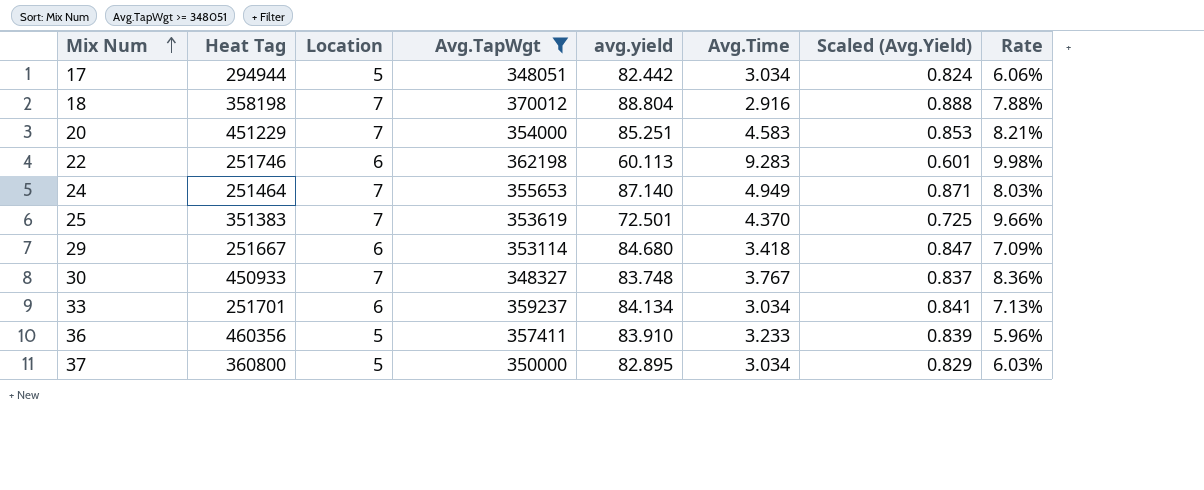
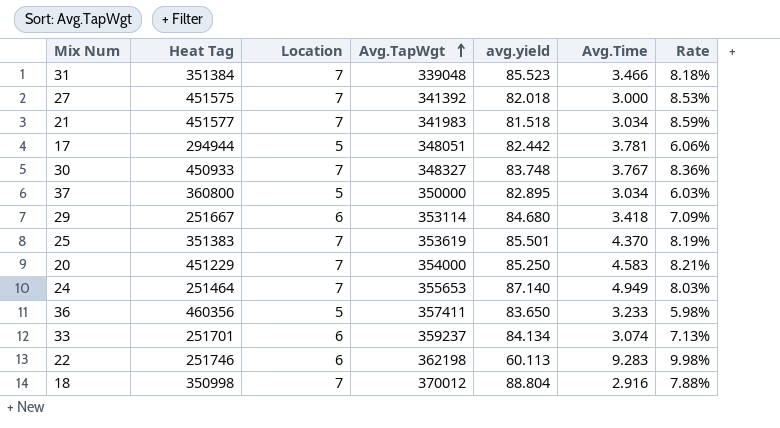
filter: Avg.TapWgt >= 348051 -> none
row order: Mix Num ascending -> Avg.TapWgt ascending
column Scaled (Avg.Yield) | formula: [avg.yield] * 0.01 -> none
17 | Avg.Time: 3.034 -> 3.781
25 | avg.yield: 72.501 -> 85.501
25 | Rate: 9.66% -> 8.19%
20 | avg.yield: 85.251 -> 85.250
36 | avg.yield: 83.910 -> 83.650
36 | Rate: 5.96% -> 5.98%
33 | Avg.Time: 3.034 -> 3.074
18 | Heat Tag: 358198 -> 350998

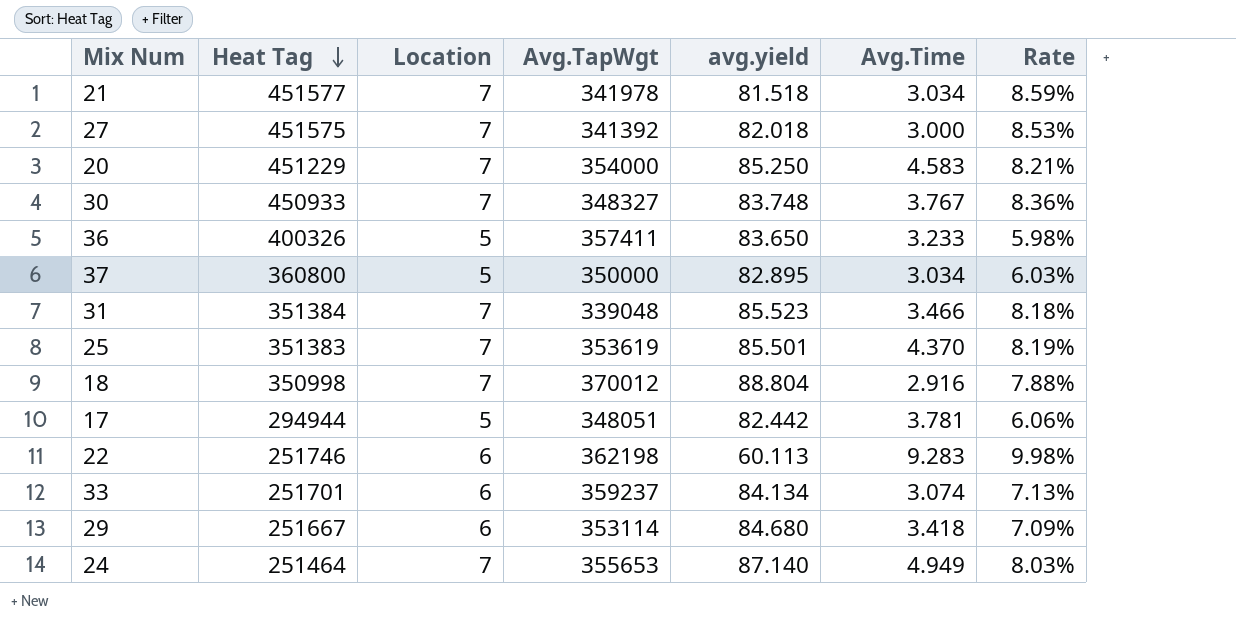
row order: Avg.TapWgt ascending -> Heat Tag descending
21 | Avg.TapWgt: 341983 -> 341978
36 | Heat Tag: 460356 -> 400326

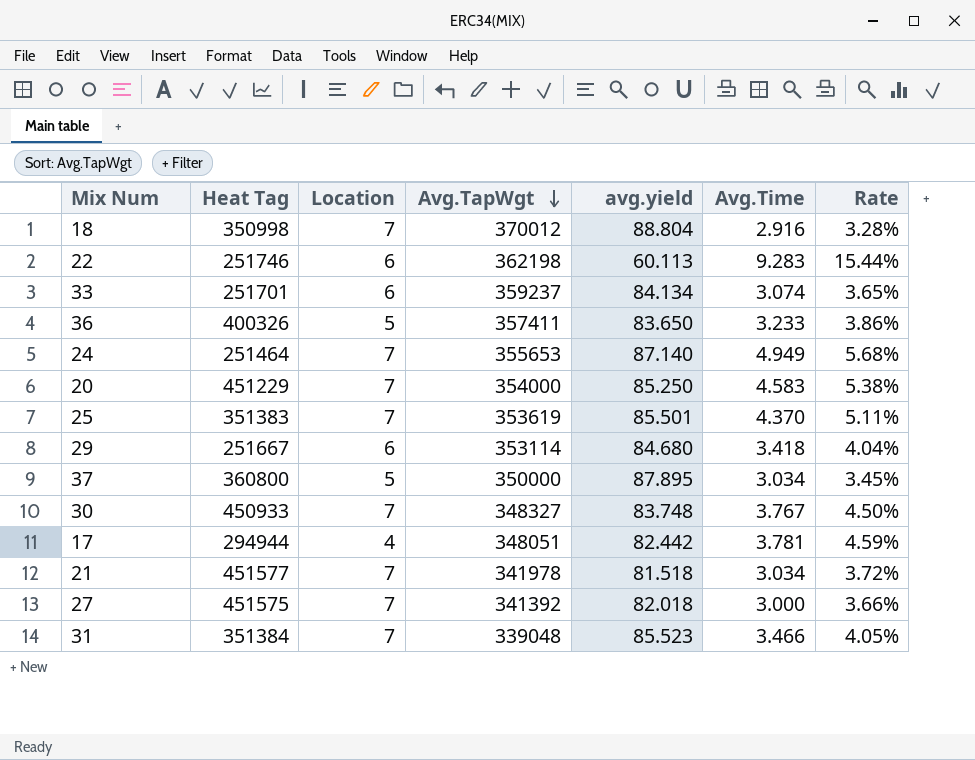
row order: Heat Tag descending -> Avg.TapWgt descending
column Rate | formula: [Location] / [avg.yield] -> [Avg.Time] / [avg.yield]
37 | avg.yield: 82.895 -> 87.895
17 | Location: 5 -> 4

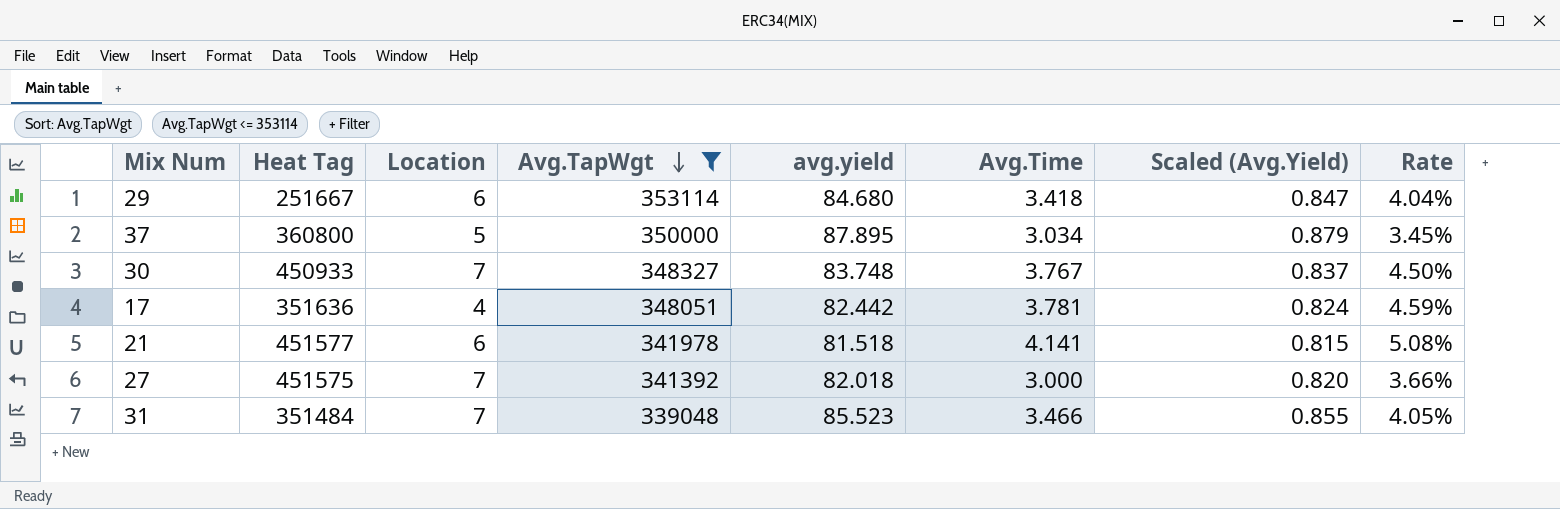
filter: none -> Avg.TapWgt <= 353114
column Scaled (Avg.Yield) | formula: none -> [avg.yield] * 0.01
17 | Heat Tag: 294944 -> 351636
21 | Location: 7 -> 6
21 | Avg.Time: 3.034 -> 4.141
21 | Rate: 3.72% -> 5.08%
31 | Heat Tag: 351384 -> 351484

